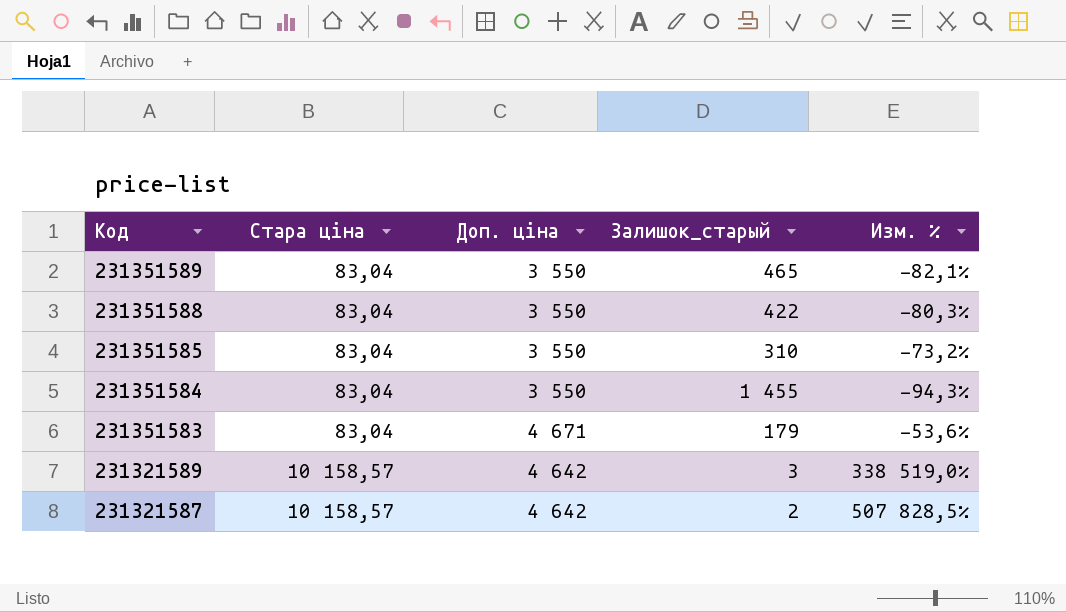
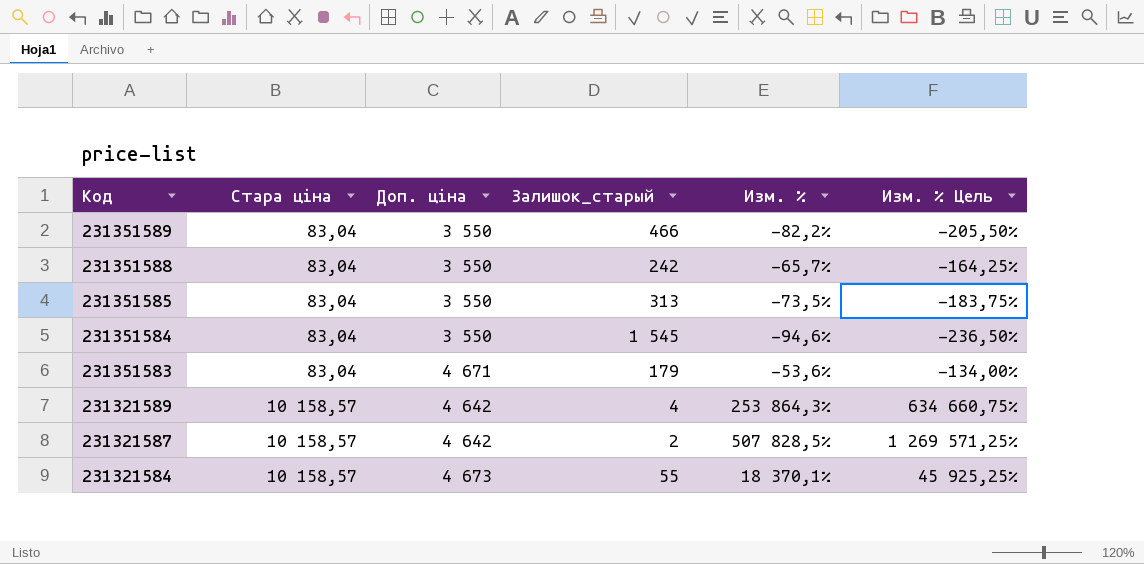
column Изм. % Цель | formula: none -> [Изм. %] * 2,5
231351589 | Залишок_старый: 465 -> 466
231351589 | Изм. %: -82,1% -> -82,2%
231351588 | Залишок_старый: 422 -> 242
231351588 | Изм. %: -80,3% -> -65,7%
231351585 | Залишок_старый: 310 -> 313
231351585 | Изм. %: -73,2% -> -73,5%
231351584 | Залишок_старый: 1 455 -> 1 545
231351584 | Изм. %: -94,3% -> -94,6%
231321589 | Залишок_старый: 3 -> 4
231321589 | Изм. %: 338 519,0% -> 253 864,3%
row 231321584: none -> 10 158,57 | 4 673 | 55 | 18 370,1% | 45 925,25%

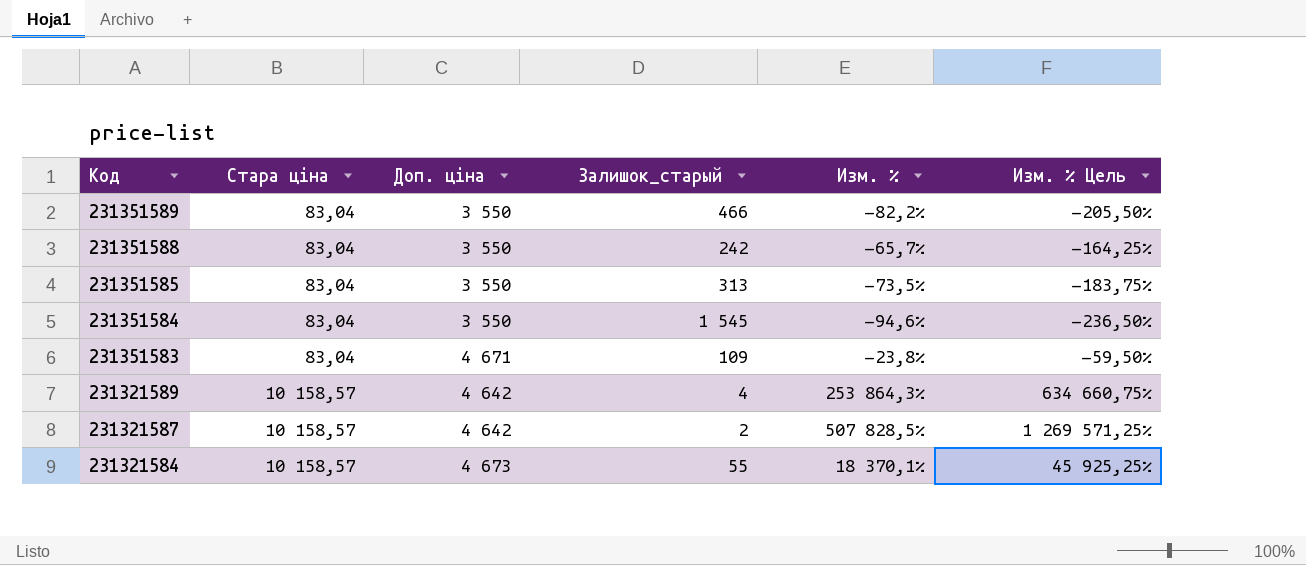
231351583 | Залишок_старый: 179 -> 109
231351583 | Изм. %: -53,6% -> -23,8%
231351583 | Изм. % Цель: -134,00% -> -59,50%

